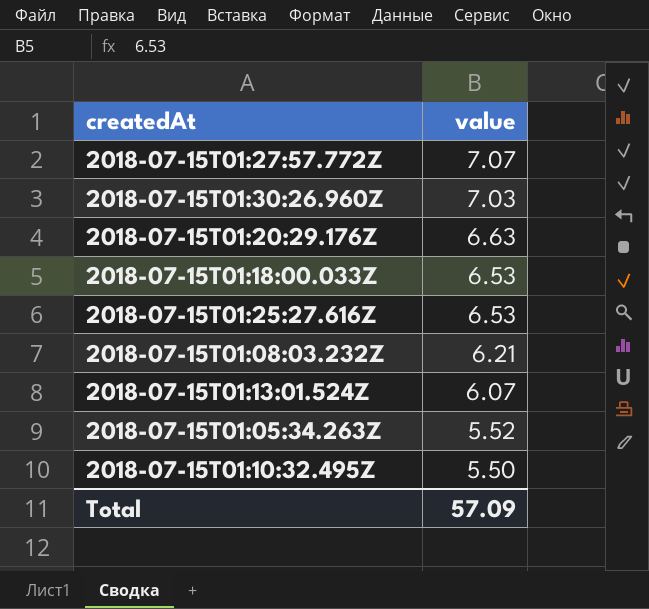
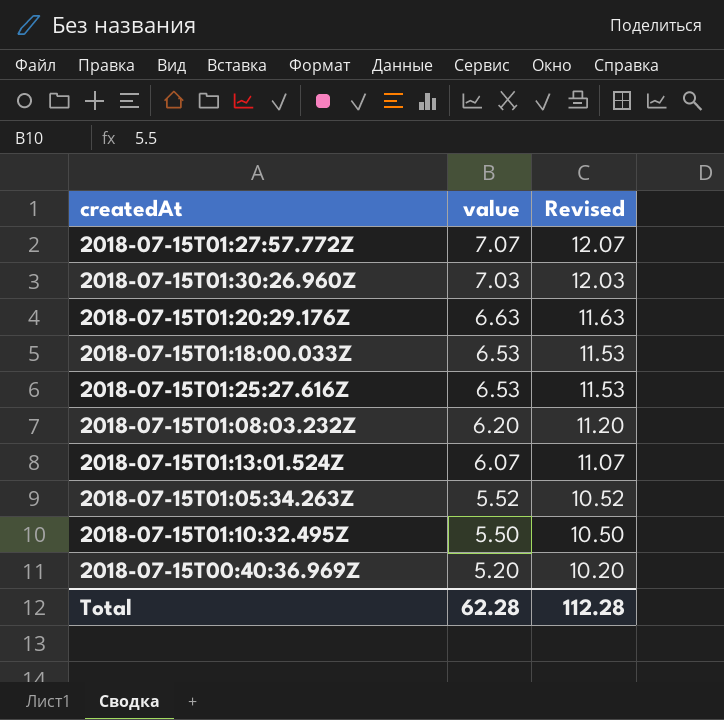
column Revised | formula: none -> [value] + 5
2018-07-15T01:08:03.232Z | value: 6.21 -> 6.20
row 2018-07-15T00:40:36.969Z: none -> 5.20 | 10.20
Total | value: 57.09 -> 62.28

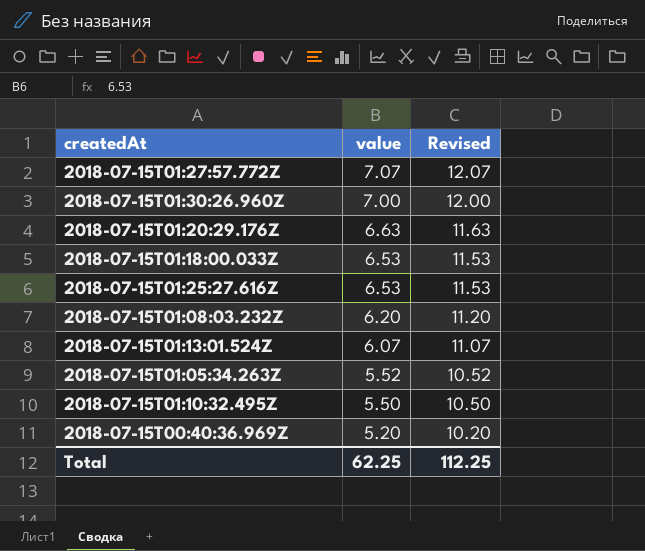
2018-07-15T01:30:26.960Z | value: 7.03 -> 7.00
2018-07-15T01:30:26.960Z | Revised: 12.03 -> 12.00
Total | value: 62.28 -> 62.25
Total | Revised: 112.28 -> 112.25

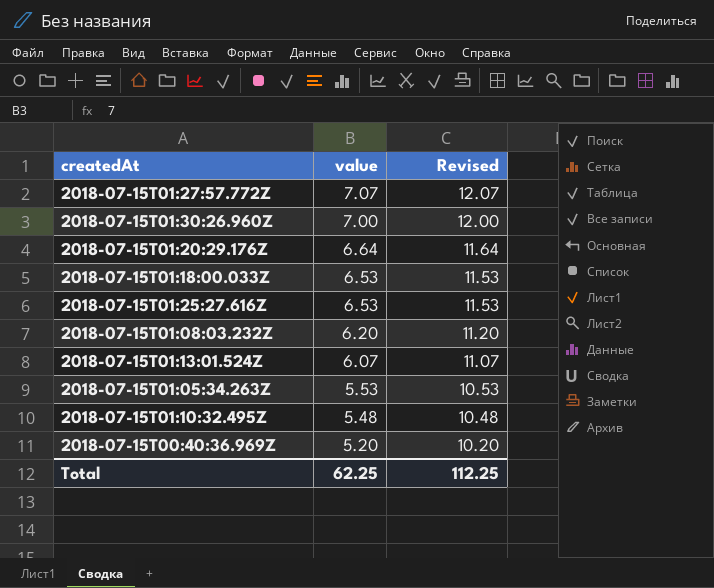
2018-07-15T01:20:29.176Z | value: 6.63 -> 6.64
2018-07-15T01:20:29.176Z | Revised: 11.63 -> 11.64
2018-07-15T01:05:34.263Z | value: 5.52 -> 5.53
2018-07-15T01:05:34.263Z | Revised: 10.52 -> 10.53
2018-07-15T01:10:32.495Z | value: 5.50 -> 5.48
2018-07-15T01:10:32.495Z | Revised: 10.50 -> 10.48

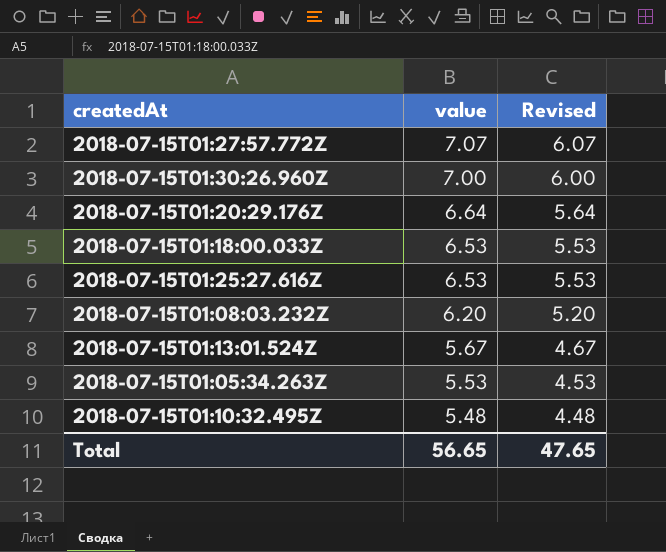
column Revised | formula: [value] + 5 -> [value] - 1
row 2018-07-15T00:40:36.969Z: 5.20 | 10.20 -> none
2018-07-15T01:13:01.524Z | value: 6.07 -> 5.67
Total | value: 62.25 -> 56.65
Total | Revised: 112.25 -> 47.65

